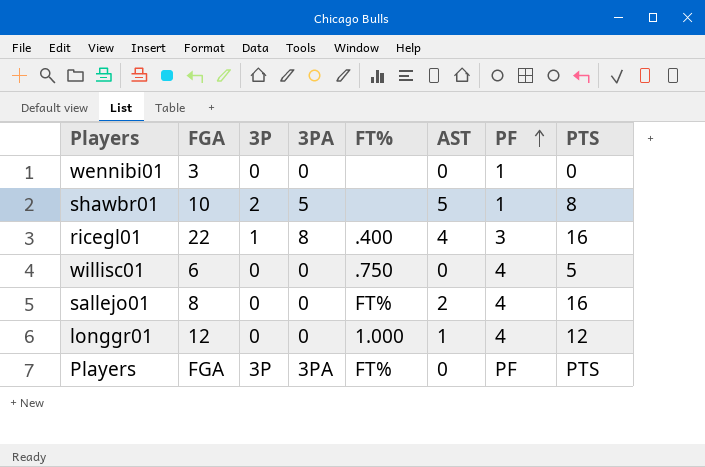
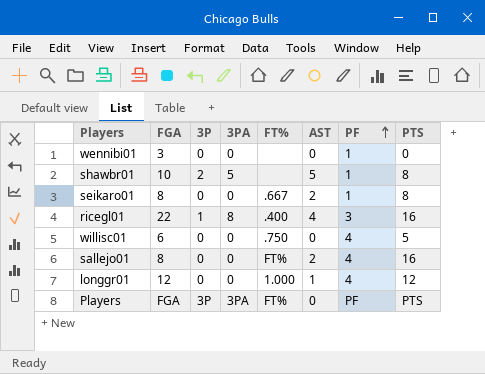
row seikaro01: none -> 8 | 0 | 0 | .667 | 2 | 1 | 8

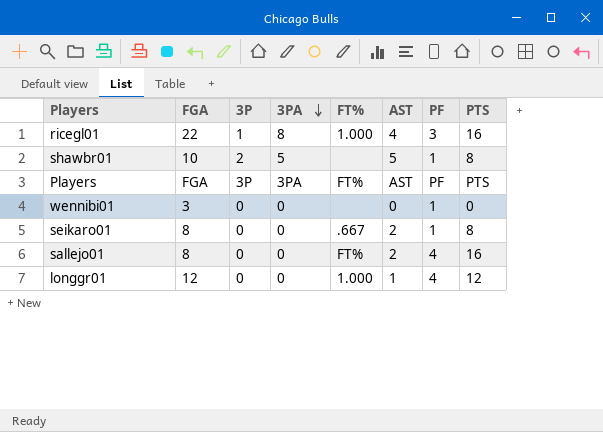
row order: PF ascending -> 3PA descending
row willisc01: 6 | 0 | 0 | .750 | 0 | 4 | 5 -> none
ricegl01 | FT%: .400 -> 1.000
Players | AST: 0 -> AST

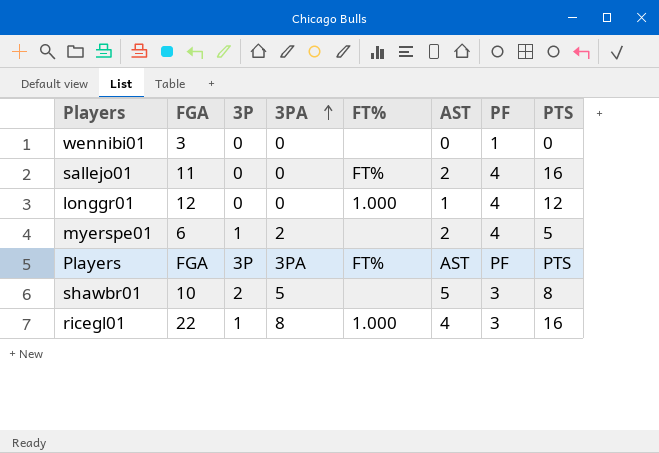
row order: 3PA descending -> 3PA ascending
row seikaro01: 8 | 0 | 0 | .667 | 2 | 1 | 8 -> none
sallejo01 | FGA: 8 -> 11
row myerspe01: none -> 6 | 1 | 2 | none | 2 | 4 | 5
shawbr01 | PF: 1 -> 3

